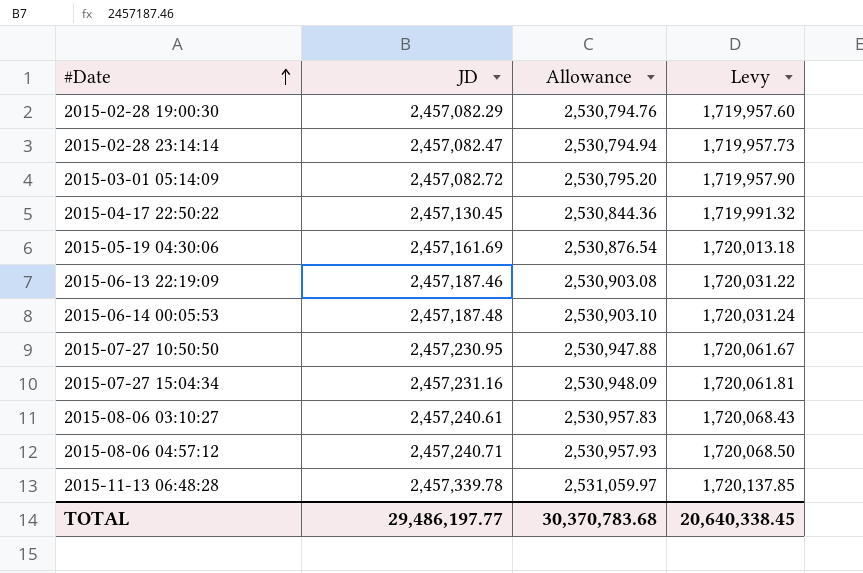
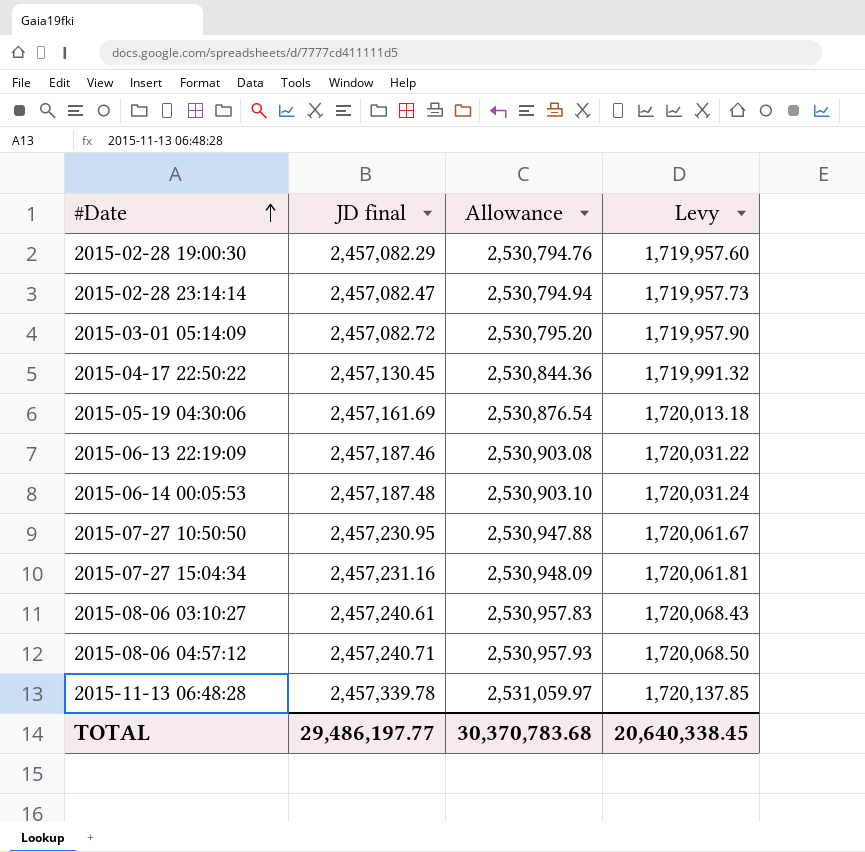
column name: JD -> JD final

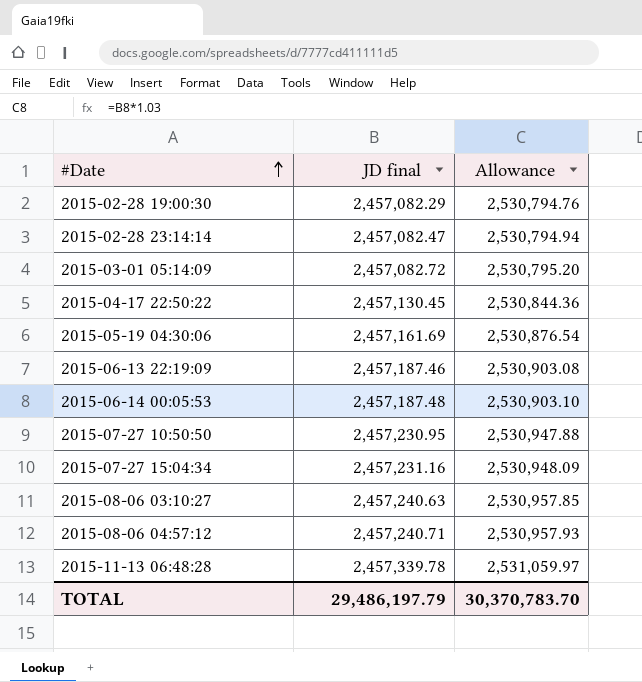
column Levy | formula: [JD final] * 0.7 -> none
2015-08-06 03:10:27 | JD final: 2,457,240.61 -> 2,457,240.63
2015-08-06 03:10:27 | Allowance: 2,530,957.83 -> 2,530,957.85
TOTAL | JD final: 29,486,197.77 -> 29,486,197.79
TOTAL | Allowance: 30,370,783.68 -> 30,370,783.70

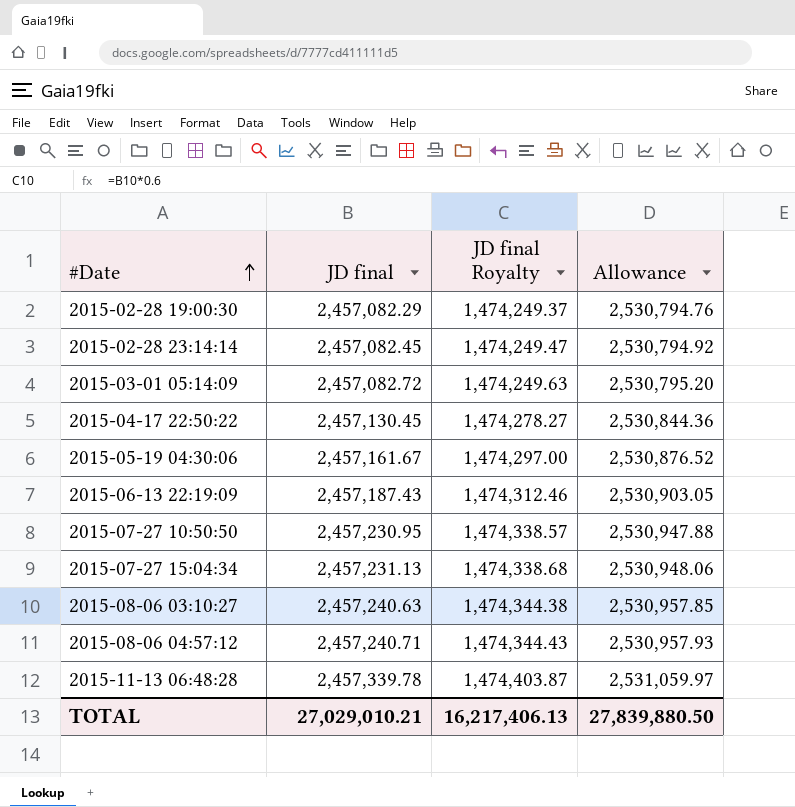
column JD final Royalty | formula: none -> [JD final] * 0.6
row 2015-06-14 00:05:53: 2,457,187.48 | 2,530,903.10 -> none
2015-02-28 23:14:14 | JD final: 2,457,082.47 -> 2,457,082.45
2015-02-28 23:14:14 | Allowance: 2,530,794.94 -> 2,530,794.92
2015-05-19 04:30:06 | JD final: 2,457,161.69 -> 2,457,161.67
2015-05-19 04:30:06 | Allowance: 2,530,876.54 -> 2,530,876.52
2015-06-13 22:19:09 | JD final: 2,457,187.46 -> 2,457,187.43
2015-06-13 22:19:09 | Allowance: 2,530,903.08 -> 2,530,903.05
2015-07-27 15:04:34 | JD final: 2,457,231.16 -> 2,457,231.13
2015-07-27 15:04:34 | Allowance: 2,530,948.09 -> 2,530,948.06
TOTAL | JD final: 29,486,197.79 -> 27,029,010.21
TOTAL | Allowance: 30,370,783.70 -> 27,839,880.50

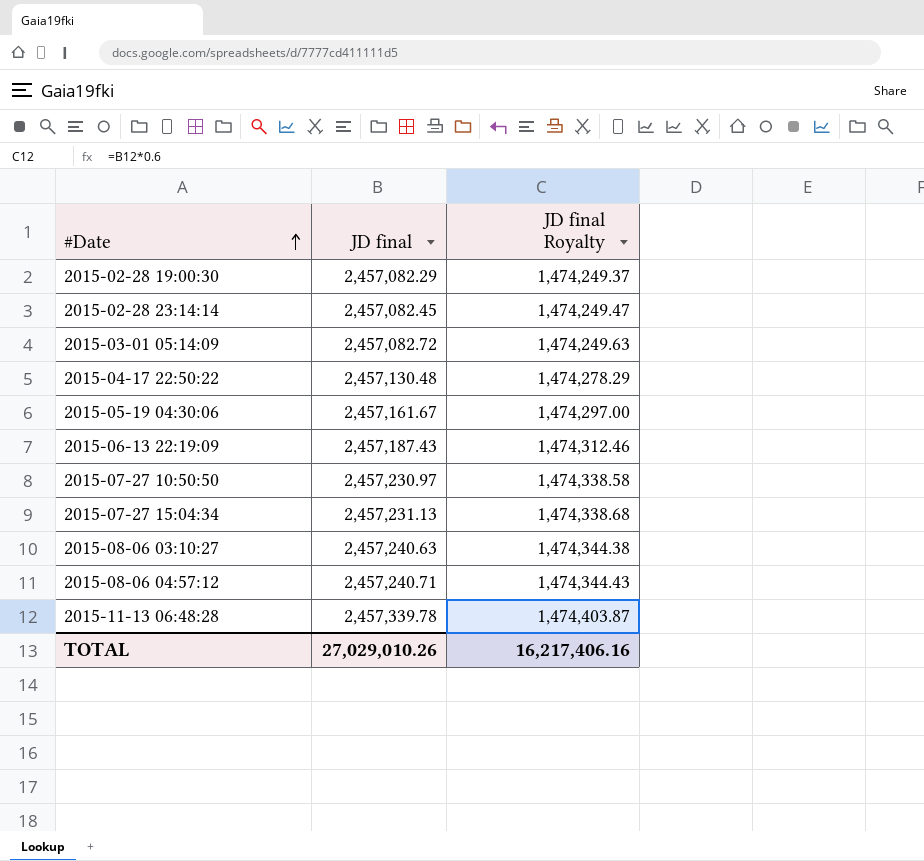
column Allowance | formula: [JD final] * 1.03 -> none
2015-04-17 22:50:22 | JD final: 2,457,130.45 -> 2,457,130.48
2015-04-17 22:50:22 | JD final Royalty: 1,474,278.27 -> 1,474,278.29
2015-07-27 10:50:50 | JD final: 2,457,230.95 -> 2,457,230.97
2015-07-27 10:50:50 | JD final Royalty: 1,474,338.57 -> 1,474,338.58
TOTAL | JD final: 27,029,010.21 -> 27,029,010.26
TOTAL | JD final Royalty: 16,217,406.13 -> 16,217,406.16

